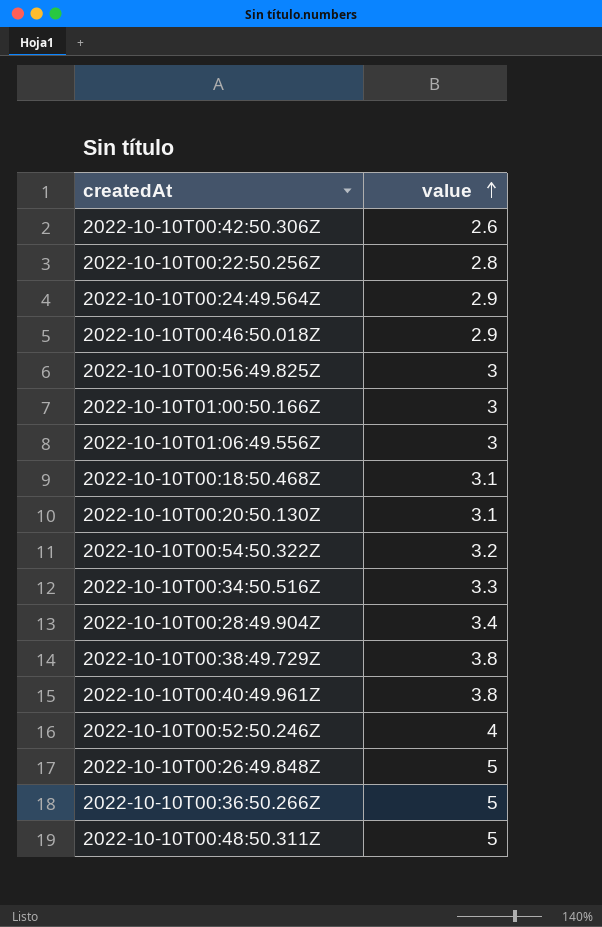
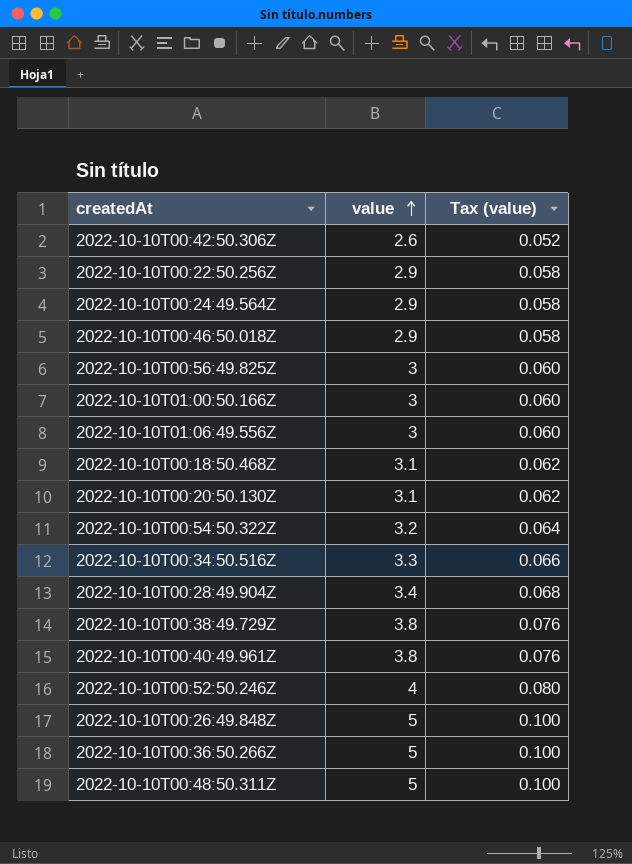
column Tax (value) | formula: none -> [value] * 0.02
2022-10-10T00:22:50.256Z | value: 2.8 -> 2.9

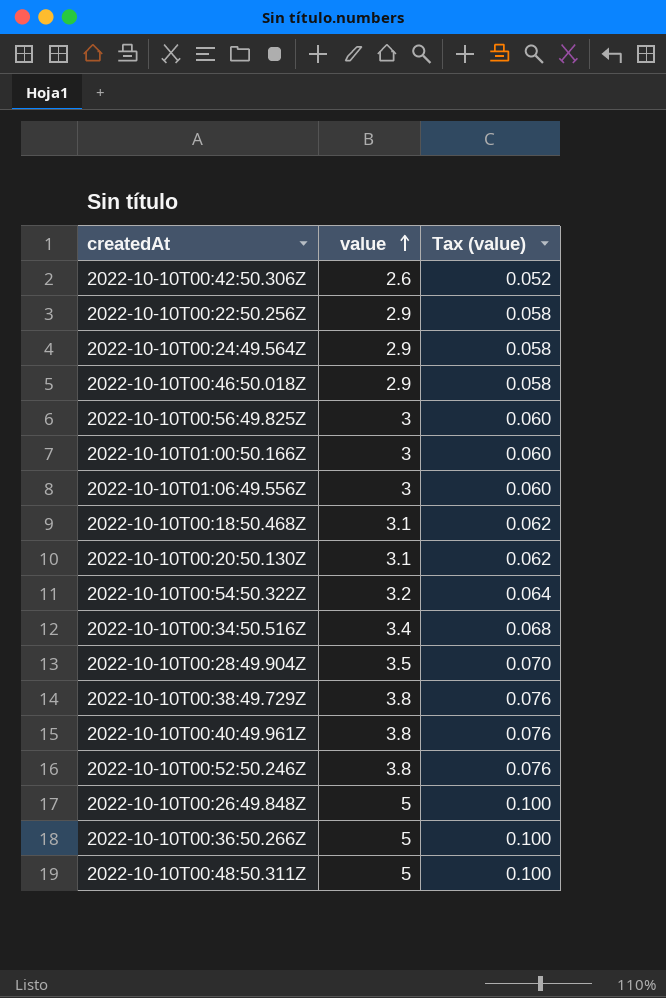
2022-10-10T00:34:50.516Z | value: 3.3 -> 3.4
2022-10-10T00:34:50.516Z | Tax (value): 0.066 -> 0.068
2022-10-10T00:28:49.904Z | value: 3.4 -> 3.5
2022-10-10T00:28:49.904Z | Tax (value): 0.068 -> 0.070
2022-10-10T00:52:50.246Z | value: 4 -> 3.8
2022-10-10T00:52:50.246Z | Tax (value): 0.080 -> 0.076

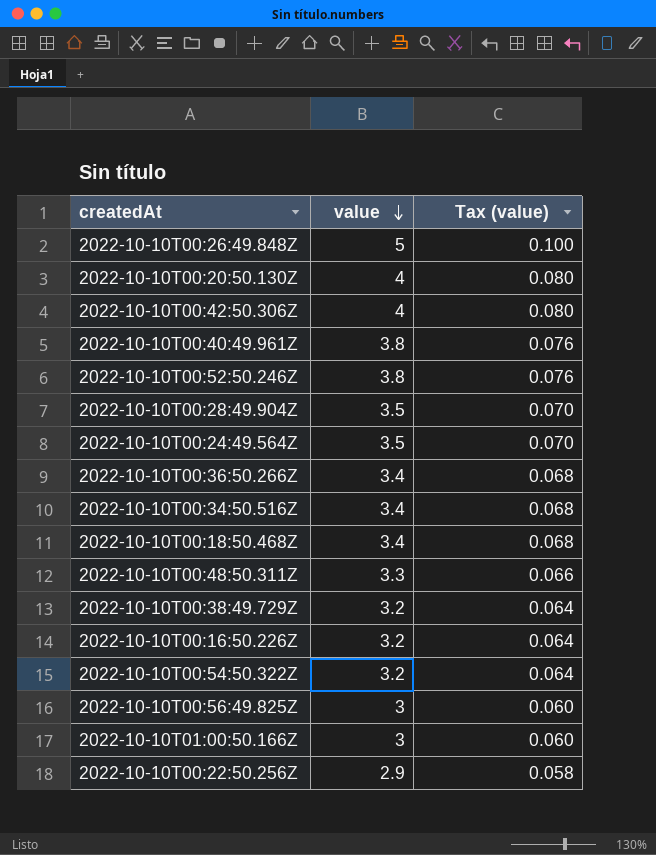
row order: value ascending -> value descending
row 2022-10-10T00:46:50.018Z: 2.9 | 0.058 -> none
row 2022-10-10T01:06:49.556Z: 3 | 0.060 -> none
2022-10-10T00:20:50.130Z | value: 3.1 -> 4
2022-10-10T00:20:50.130Z | Tax (value): 0.062 -> 0.080
2022-10-10T00:42:50.306Z | value: 2.6 -> 4
2022-10-10T00:42:50.306Z | Tax (value): 0.052 -> 0.080
2022-10-10T00:24:49.564Z | value: 2.9 -> 3.5
2022-10-10T00:24:49.564Z | Tax (value): 0.058 -> 0.070
2022-10-10T00:36:50.266Z | value: 5 -> 3.4
2022-10-10T00:36:50.266Z | Tax (value): 0.100 -> 0.068
2022-10-10T00:18:50.468Z | value: 3.1 -> 3.4
2022-10-10T00:18:50.468Z | Tax (value): 0.062 -> 0.068
2022-10-10T00:48:50.311Z | value: 5 -> 3.3
2022-10-10T00:48:50.311Z | Tax (value): 0.100 -> 0.066
2022-10-10T00:38:49.729Z | value: 3.8 -> 3.2
2022-10-10T00:38:49.729Z | Tax (value): 0.076 -> 0.064
row 2022-10-10T00:16:50.226Z: none -> 3.2 | 0.064

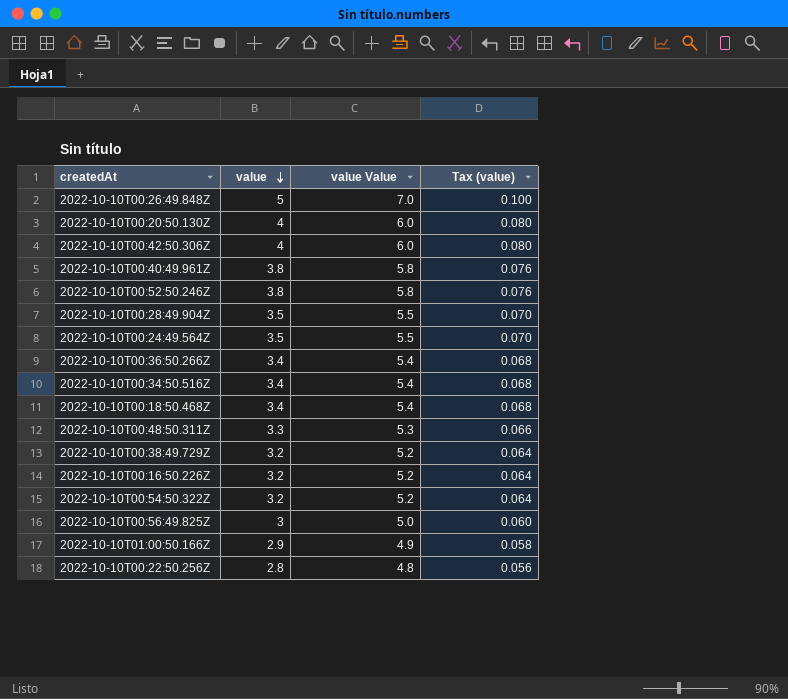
column value Value | formula: none -> [value] + 2
2022-10-10T01:00:50.166Z | value: 3 -> 2.9
2022-10-10T01:00:50.166Z | Tax (value): 0.060 -> 0.058
2022-10-10T00:22:50.256Z | value: 2.9 -> 2.8
2022-10-10T00:22:50.256Z | Tax (value): 0.058 -> 0.056

